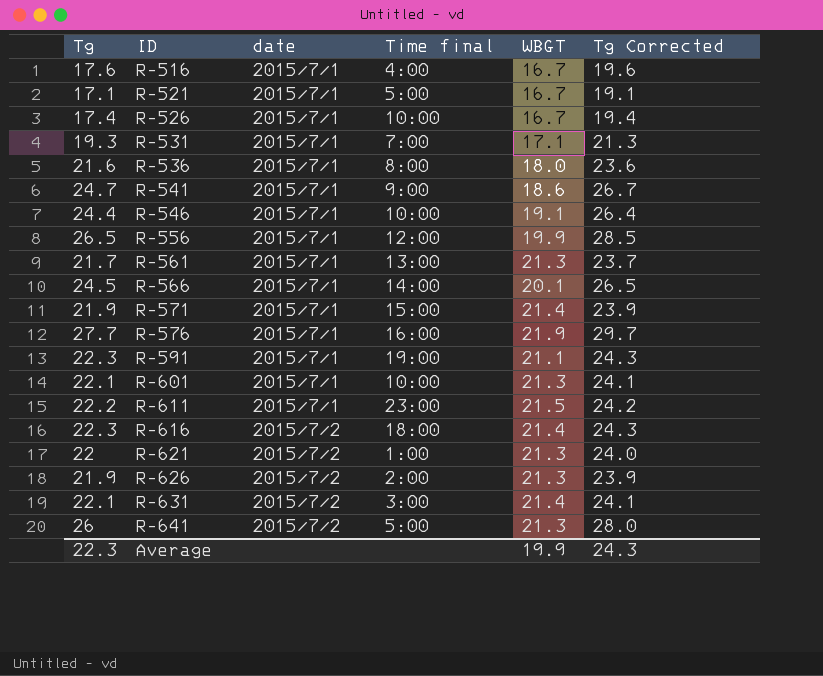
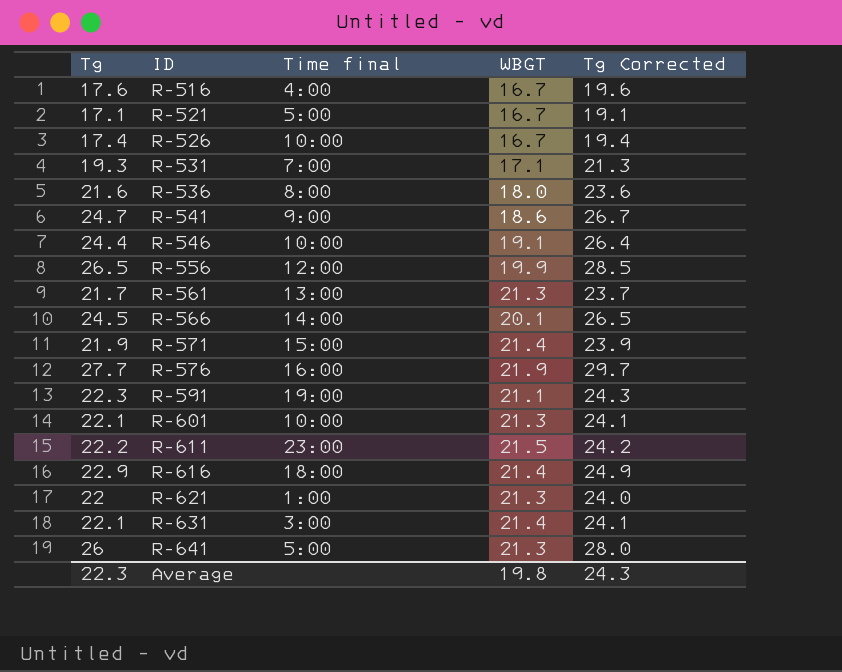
column date | position: 3 -> none
row R-626: 21.9 | 2015/7/2 | 2:00 | 21.3 | 23.9 -> none
R-616 | Tg: 22.3 -> 22.9
R-616 | Tg Corrected: 24.3 -> 24.9
Average | WBGT: 19.9 -> 19.8

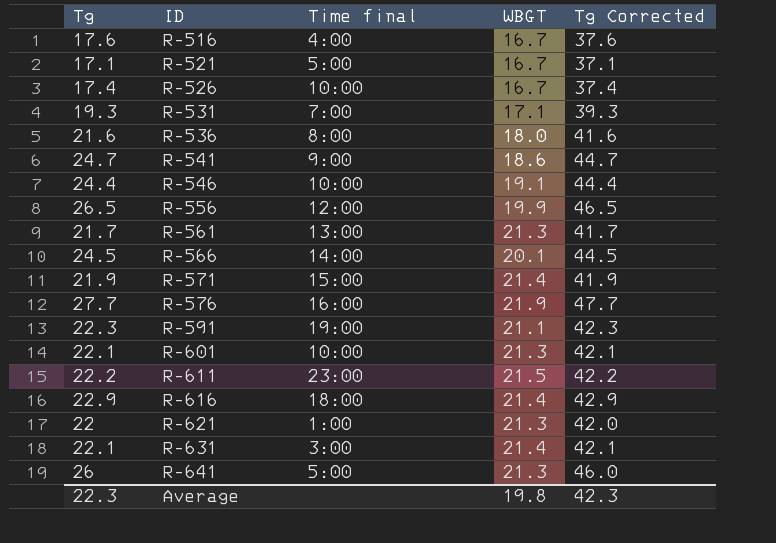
column Tg Corrected | formula: [Tg] + 2 -> [Tg] + 20
Average | Tg Corrected: 24.3 -> 42.3

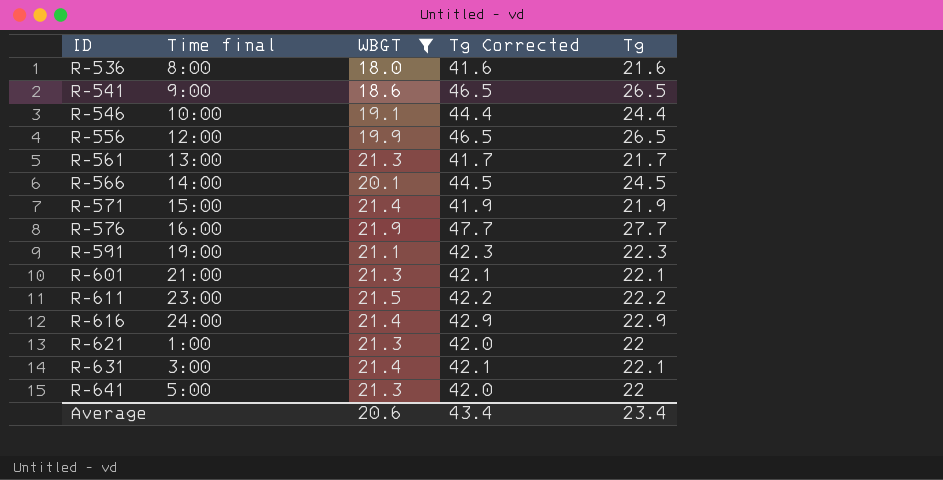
filter: none -> WBGT >= 18.0
column Tg | position: 1 -> 5
R-541 | Tg Corrected: 44.7 -> 46.5
R-541 | Tg: 24.7 -> 26.5
R-601 | Time final: 10:00 -> 21:00
R-616 | Time final: 18:00 -> 24:00
R-641 | Tg Corrected: 46.0 -> 42.0
R-641 | Tg: 26 -> 22
Average | WBGT: 19.8 -> 20.6
Average | Tg Corrected: 42.3 -> 43.4
Average | Tg: 22.3 -> 23.4

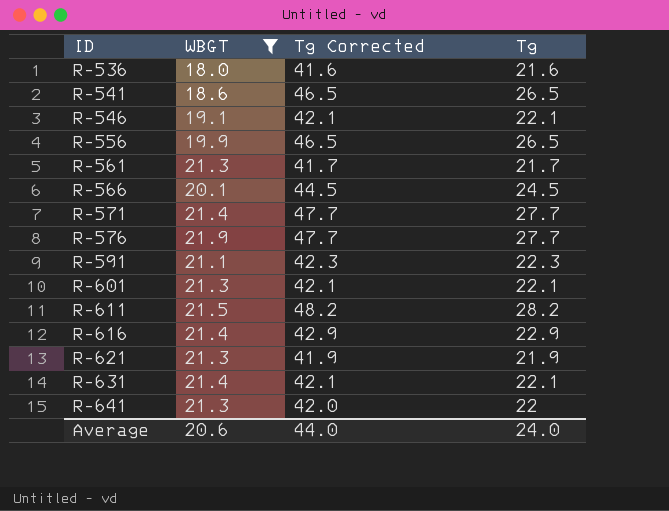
column Time final | position: 2 -> none
R-546 | Tg Corrected: 44.4 -> 42.1
R-546 | Tg: 24.4 -> 22.1
R-571 | Tg Corrected: 41.9 -> 47.7
R-571 | Tg: 21.9 -> 27.7
R-611 | Tg Corrected: 42.2 -> 48.2
R-611 | Tg: 22.2 -> 28.2
R-621 | Tg Corrected: 42.0 -> 41.9
R-621 | Tg: 22 -> 21.9
Average | Tg Corrected: 43.4 -> 44.0
Average | Tg: 23.4 -> 24.0

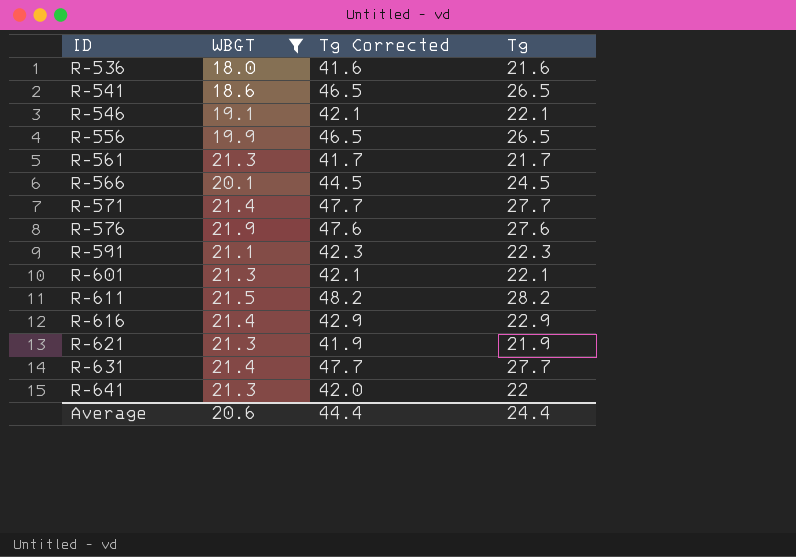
R-576 | Tg Corrected: 47.7 -> 47.6
R-576 | Tg: 27.7 -> 27.6
R-631 | Tg Corrected: 42.1 -> 47.7
R-631 | Tg: 22.1 -> 27.7
Average | Tg Corrected: 44.0 -> 44.4
Average | Tg: 24.0 -> 24.4

